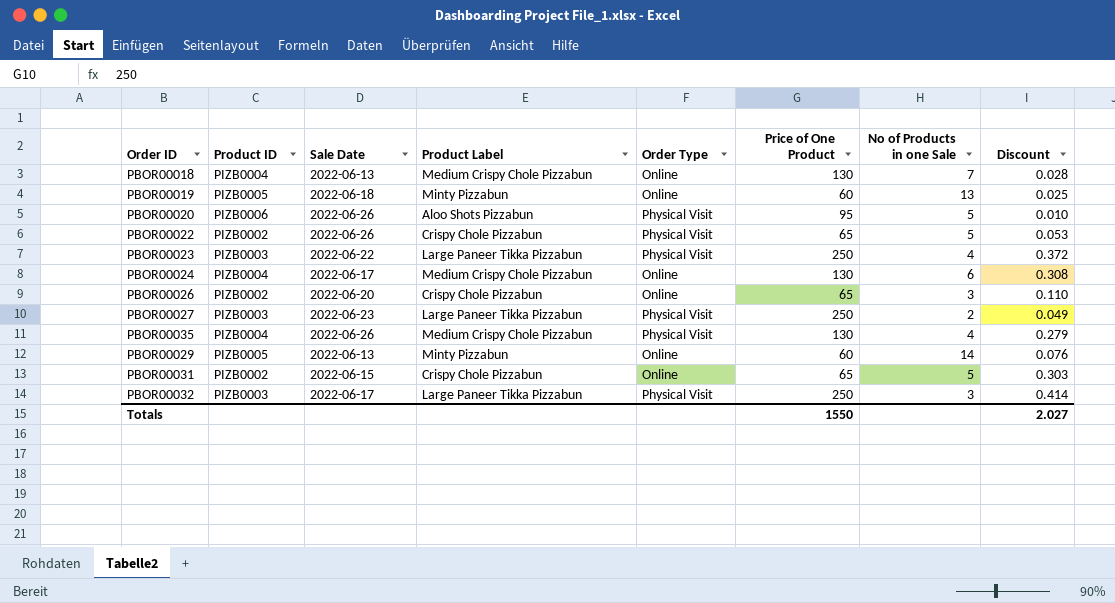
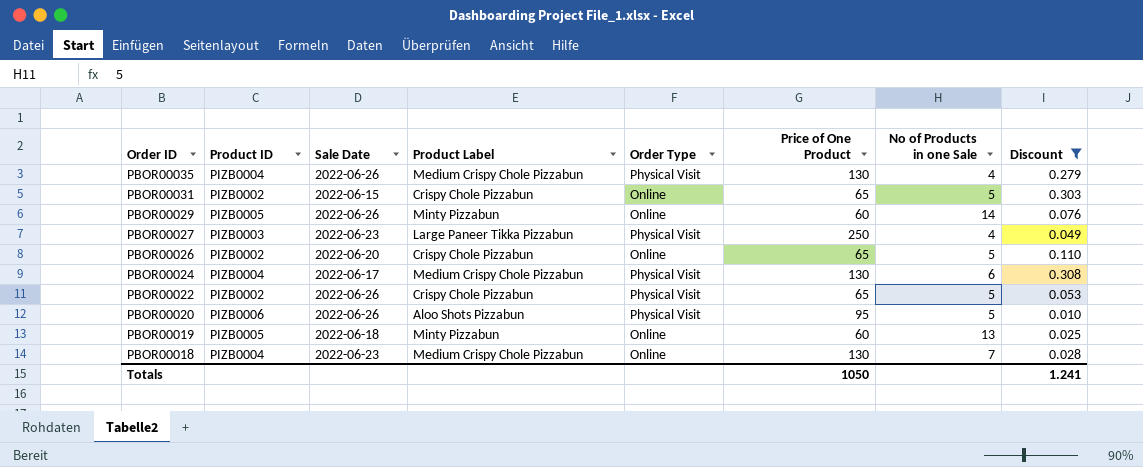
filter: none -> Discount <= 0.308
row order: none -> Order ID descending
PBOR00029 | Sale Date: 2022-06-13 -> 2022-06-26
PBOR00027 | No of Products in one Sale: 2 -> 4
PBOR00026 | No of Products in one Sale: 3 -> 5
PBOR00024 | Order Type: Online -> Physical Visit
PBOR00018 | Sale Date: 2022-06-13 -> 2022-06-23
Totals | Price of One Product: 1550 -> 1050
Totals | Discount: 2.027 -> 1.241

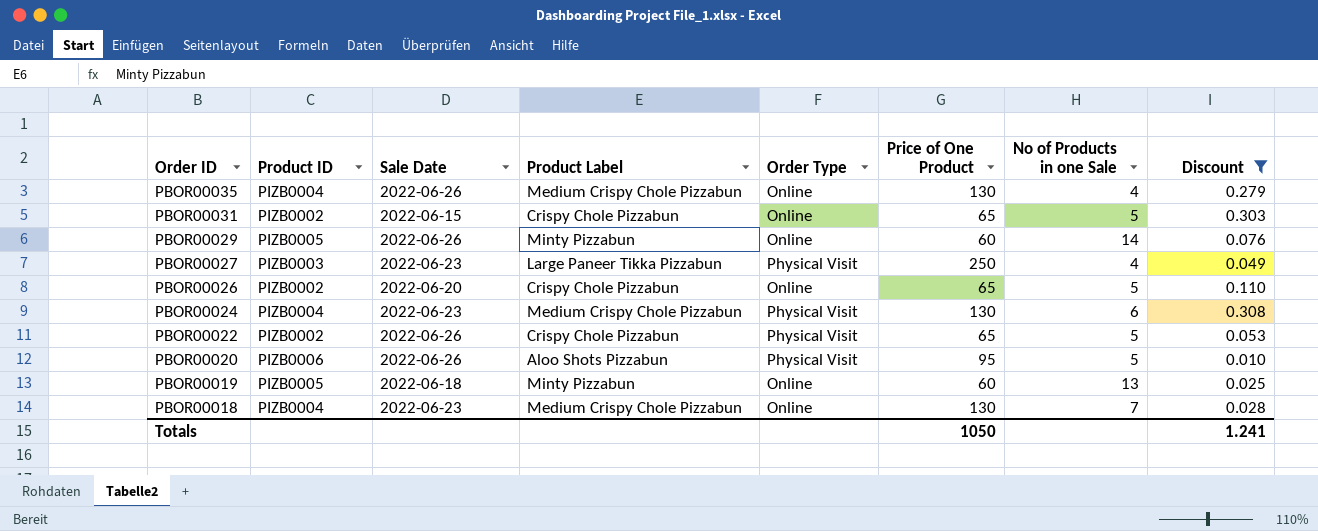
PBOR00035 | Order Type: Physical Visit -> Online
PBOR00024 | Sale Date: 2022-06-17 -> 2022-06-23

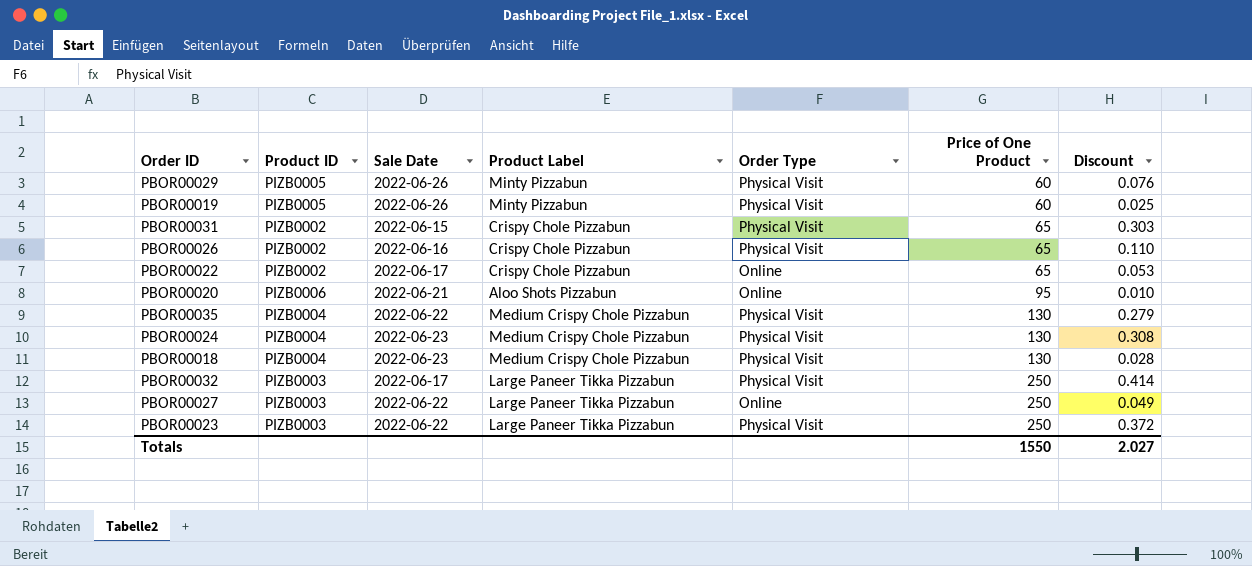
filter: Discount <= 0.308 -> none
row order: Order ID descending -> Price of One Product ascending
column No of Products in one Sale | position: 7 -> none
PBOR00029 | Order Type: Online -> Physical Visit
PBOR00019 | Sale Date: 2022-06-18 -> 2022-06-26
PBOR00019 | Order Type: Online -> Physical Visit
PBOR00031 | Order Type: Online -> Physical Visit
PBOR00026 | Sale Date: 2022-06-20 -> 2022-06-16
PBOR00026 | Order Type: Online -> Physical Visit
PBOR00022 | Sale Date: 2022-06-26 -> 2022-06-17
PBOR00022 | Order Type: Physical Visit -> Online
PBOR00020 | Sale Date: 2022-06-26 -> 2022-06-21
PBOR00020 | Order Type: Physical Visit -> Online
PBOR00035 | Sale Date: 2022-06-26 -> 2022-06-22
PBOR00035 | Order Type: Online -> Physical Visit
PBOR00018 | Order Type: Online -> Physical Visit
PBOR00027 | Sale Date: 2022-06-23 -> 2022-06-22
PBOR00027 | Order Type: Physical Visit -> Online
Totals | Price of One Product: 1050 -> 1550
Totals | Discount: 1.241 -> 2.027

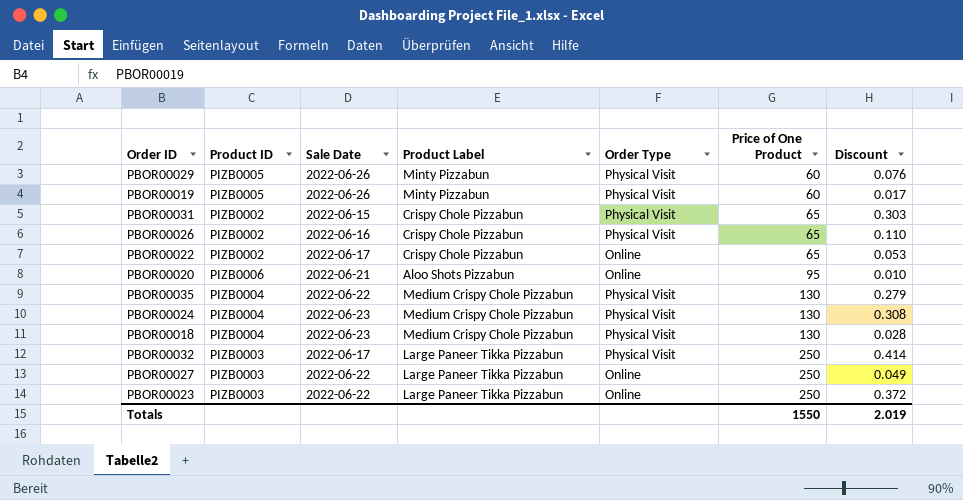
PBOR00019 | Discount: 0.025 -> 0.017
PBOR00023 | Order Type: Physical Visit -> Online
Totals | Discount: 2.027 -> 2.019

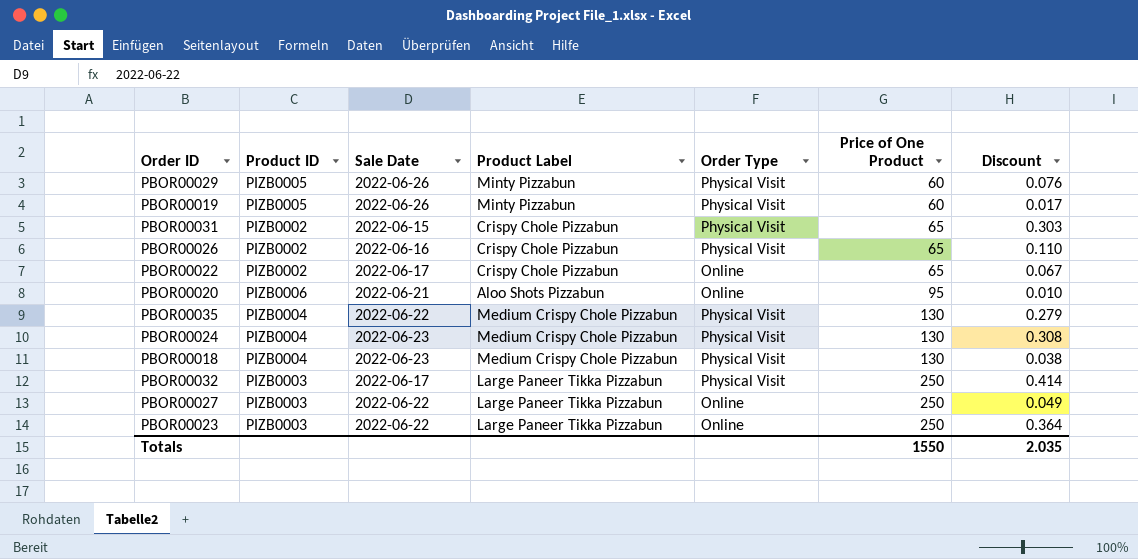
PBOR00022 | Discount: 0.053 -> 0.067
PBOR00018 | Discount: 0.028 -> 0.038
PBOR00023 | Discount: 0.372 -> 0.364
Totals | Discount: 2.019 -> 2.035

